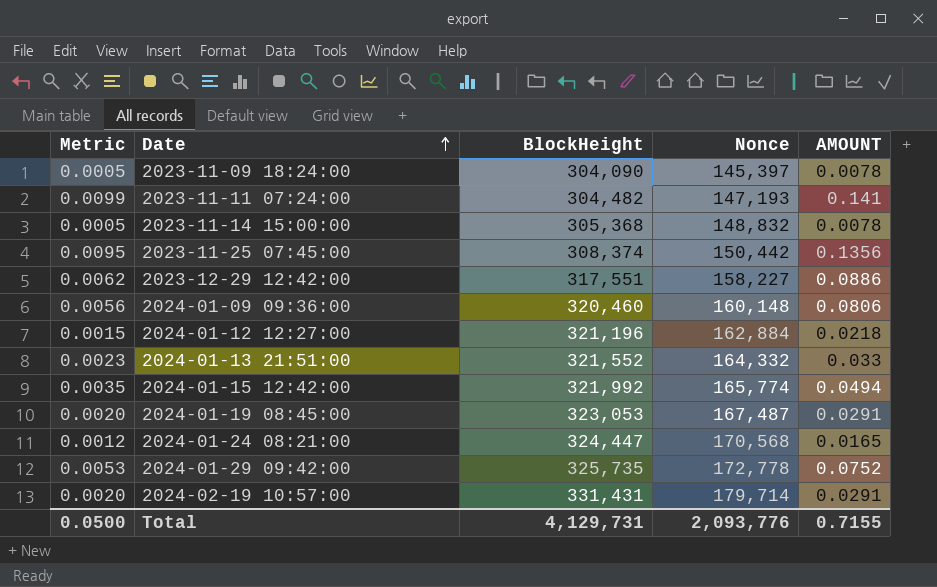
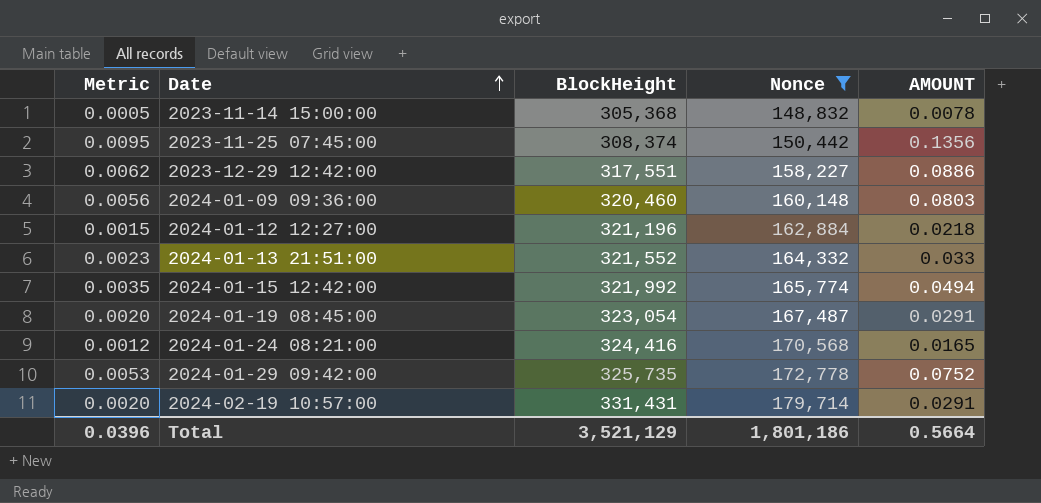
filter: none -> Nonce >= 148,832
2024-01-09 09:36:00 | AMOUNT: 0.0806 -> 0.0803
2024-01-19 08:45:00 | BlockHeight: 323,053 -> 323,054
2024-01-24 08:21:00 | BlockHeight: 324,447 -> 324,416
Total | Metric: 0.0500 -> 0.0396
Total | BlockHeight: 4,129,731 -> 3,521,129
Total | Nonce: 2,093,776 -> 1,801,186
Total | AMOUNT: 0.7155 -> 0.5664

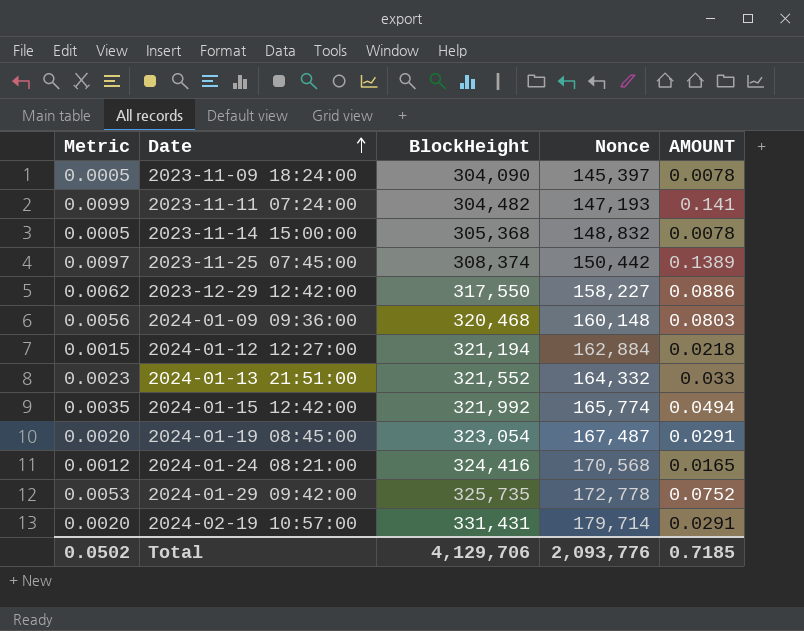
filter: Nonce >= 148,832 -> none
2023-11-25 07:45:00 | Metric: 0.0095 -> 0.0097
2023-11-25 07:45:00 | AMOUNT: 0.1356 -> 0.1389
2023-12-29 12:42:00 | BlockHeight: 317,551 -> 317,550
2024-01-09 09:36:00 | BlockHeight: 320,460 -> 320,468
2024-01-12 12:27:00 | BlockHeight: 321,196 -> 321,194
Total | Metric: 0.0396 -> 0.0502
Total | BlockHeight: 3,521,129 -> 4,129,706
Total | Nonce: 1,801,186 -> 2,093,776
Total | AMOUNT: 0.5664 -> 0.7185

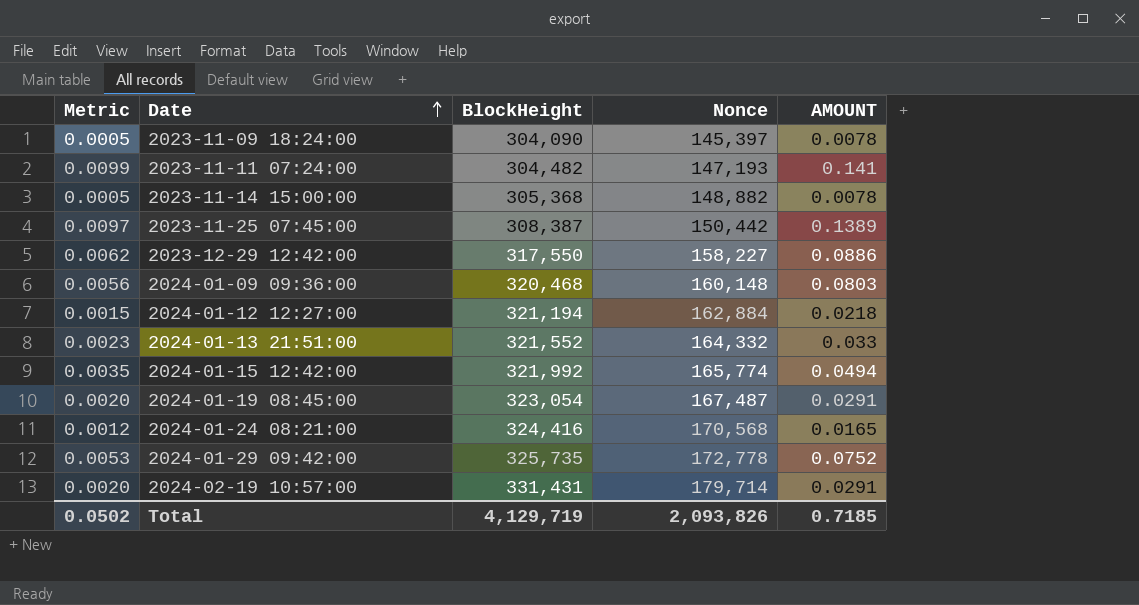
2023-11-14 15:00:00 | Nonce: 148,832 -> 148,882
2023-11-25 07:45:00 | BlockHeight: 308,374 -> 308,387
Total | BlockHeight: 4,129,706 -> 4,129,719
Total | Nonce: 2,093,776 -> 2,093,826

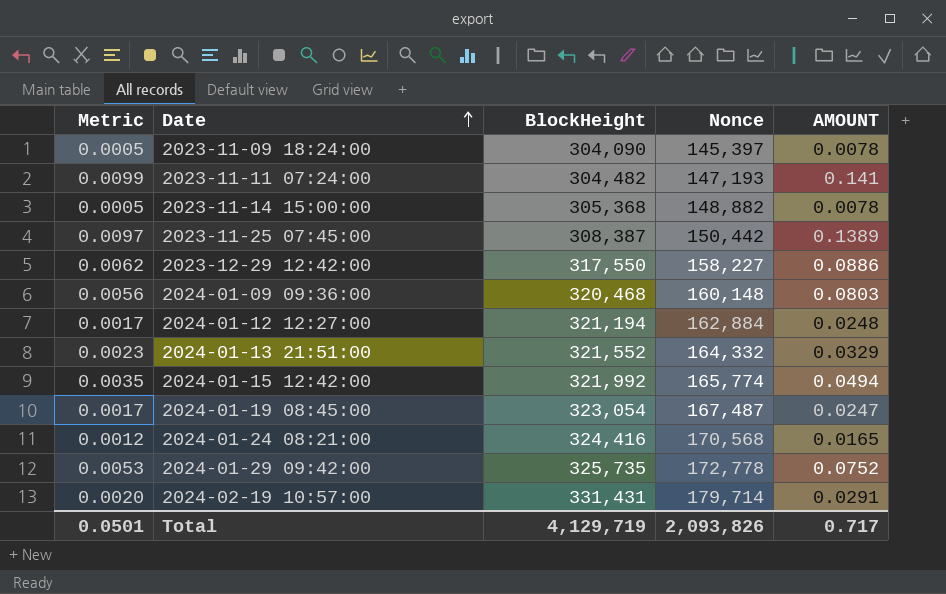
2024-01-12 12:27:00 | Metric: 0.0015 -> 0.0017
2024-01-12 12:27:00 | AMOUNT: 0.0218 -> 0.0248
2024-01-13 21:51:00 | AMOUNT: 0.033 -> 0.0329
2024-01-19 08:45:00 | Metric: 0.0020 -> 0.0017
2024-01-19 08:45:00 | AMOUNT: 0.0291 -> 0.0247
Total | Metric: 0.0502 -> 0.0501
Total | AMOUNT: 0.7185 -> 0.717

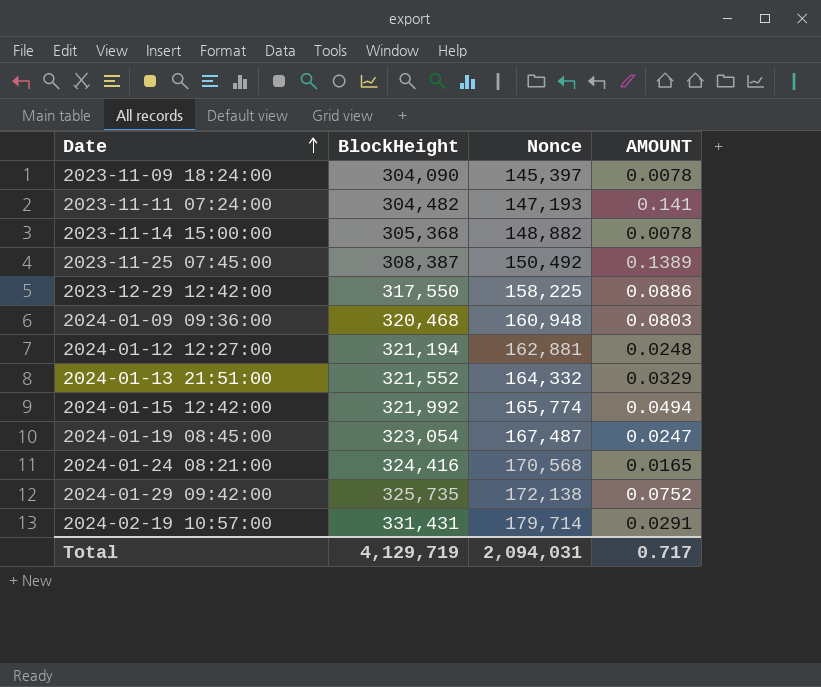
column Metric | formula: [AMOUNT] * 0.07 -> none
2023-11-25 07:45:00 | Nonce: 150,442 -> 150,492
2023-12-29 12:42:00 | Nonce: 158,227 -> 158,225
2024-01-09 09:36:00 | Nonce: 160,148 -> 160,948
2024-01-12 12:27:00 | Nonce: 162,884 -> 162,881
2024-01-29 09:42:00 | Nonce: 172,778 -> 172,138
Total | Nonce: 2,093,826 -> 2,094,031

